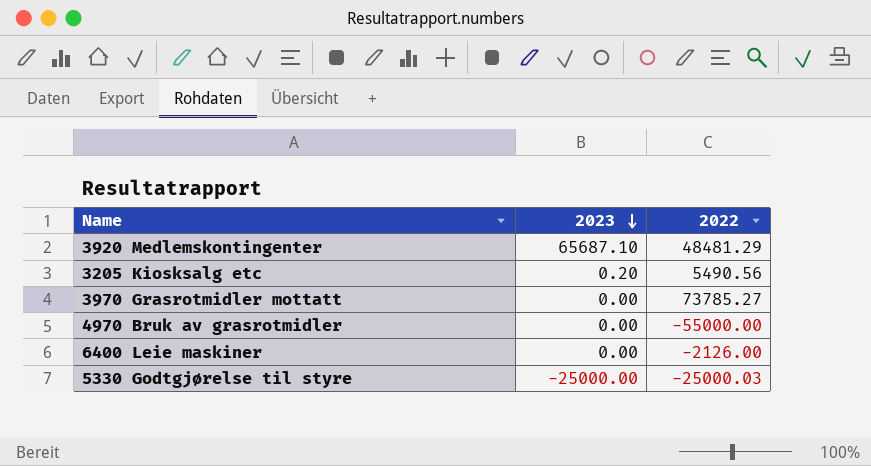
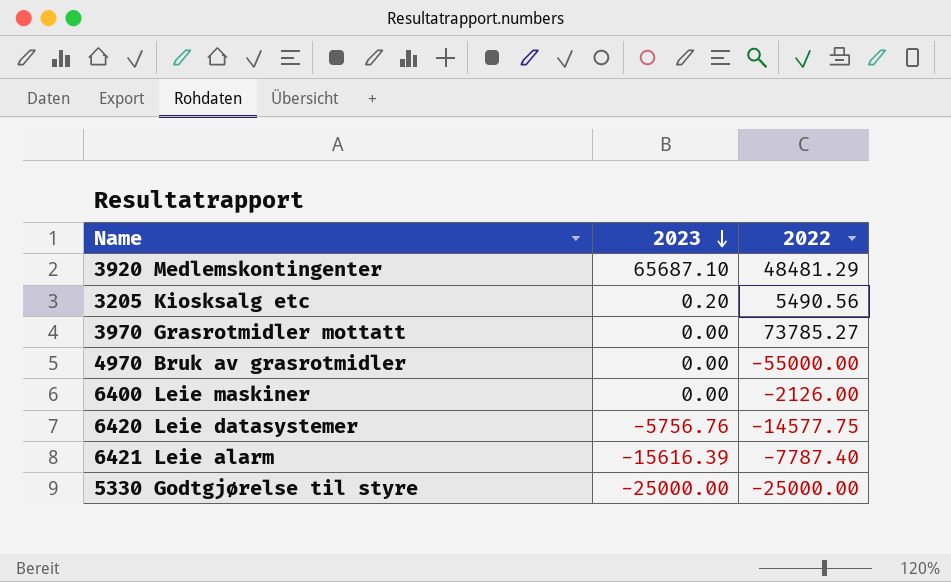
row 6420 Leie datasystemer: none -> -5756.76 | -14577.75
row 6421 Leie alarm: none -> -15616.39 | -7787.40
5330 Godtgjørelse til styre | 2022: -25000.03 -> -25000.00

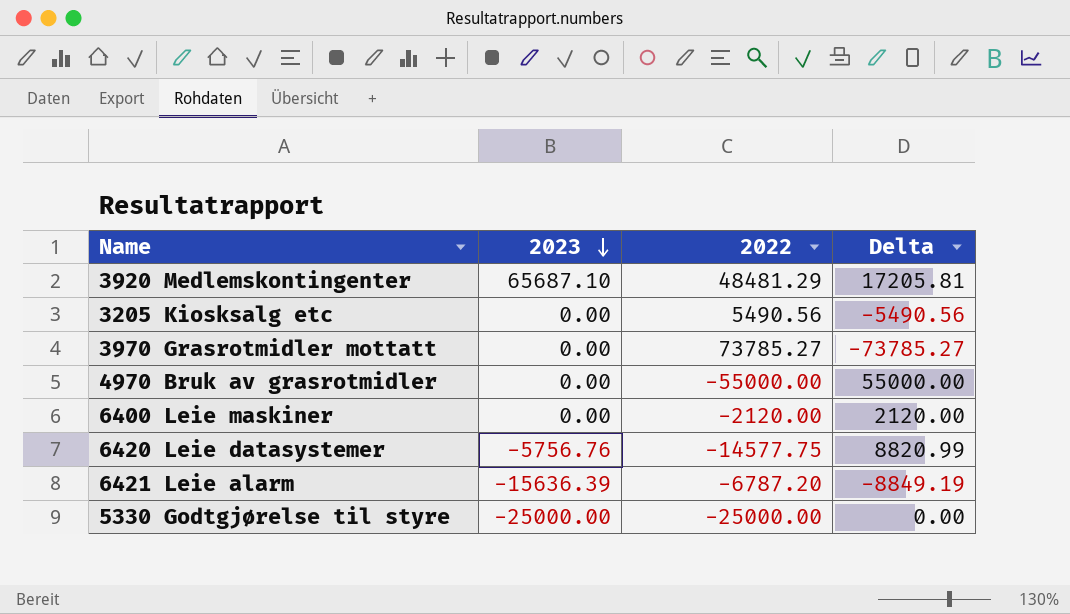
column Delta | formula: none -> [2023] - [2022]
3205 Kiosksalg etc | 2023: 0.20 -> 0.00
6400 Leie maskiner | 2022: -2126.00 -> -2120.00
6421 Leie alarm | 2023: -15616.39 -> -15636.39
6421 Leie alarm | 2022: -7787.40 -> -6787.20

